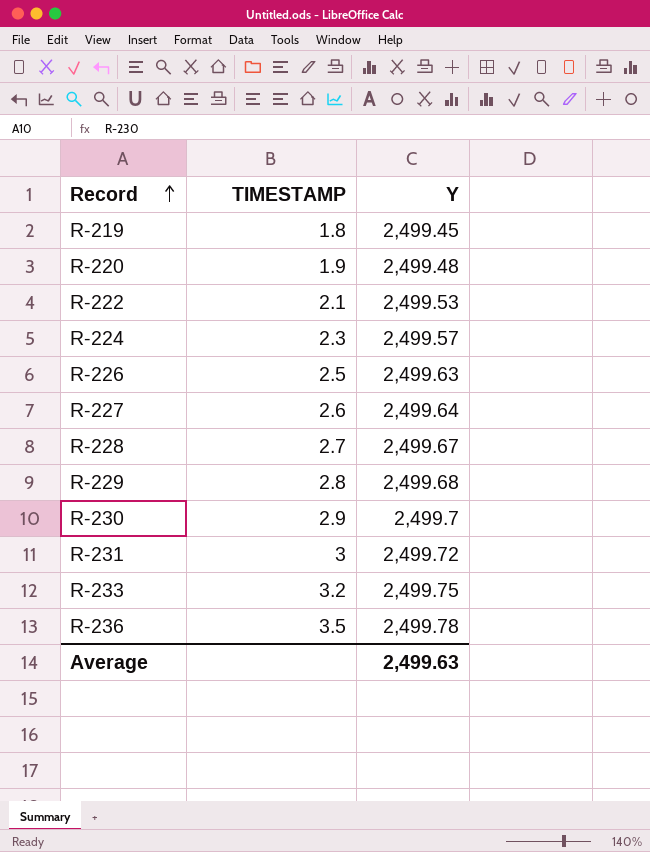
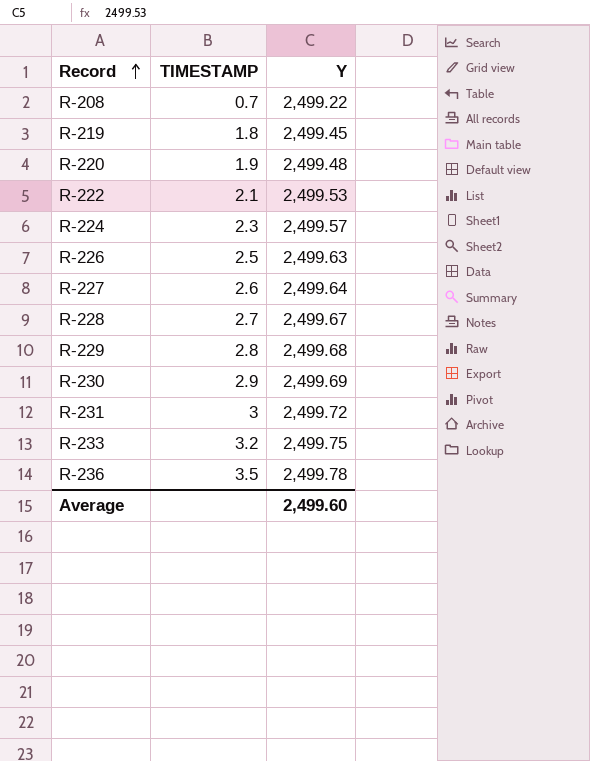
row R-208: none -> 0.7 | 2,499.22
R-230 | Y: 2,499.7 -> 2,499.69
Average | Y: 2,499.63 -> 2,499.60

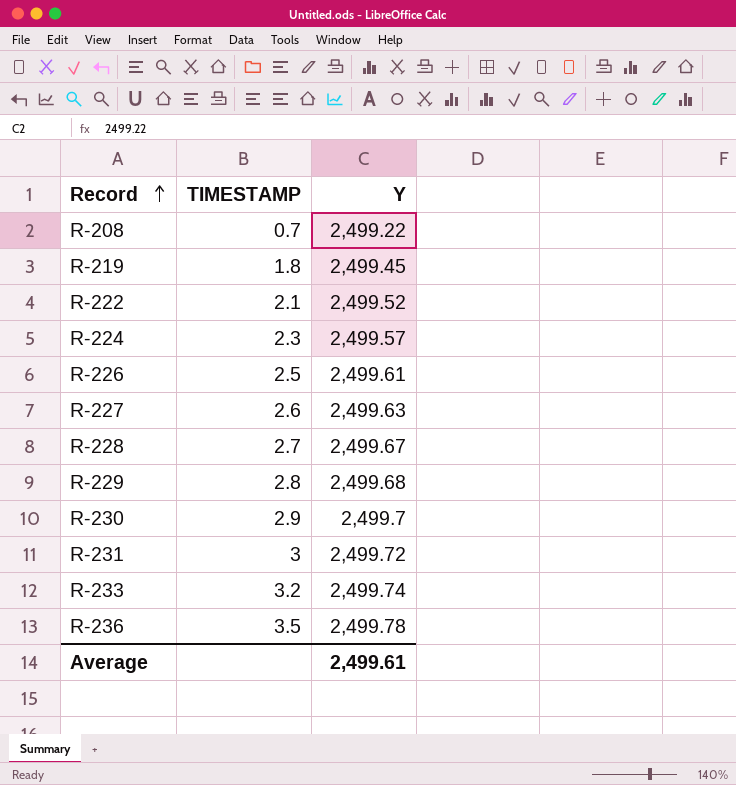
row R-220: 1.9 | 2,499.48 -> none
R-222 | Y: 2,499.53 -> 2,499.52
R-226 | Y: 2,499.63 -> 2,499.61
R-227 | Y: 2,499.64 -> 2,499.63
R-230 | Y: 2,499.69 -> 2,499.7
R-233 | Y: 2,499.75 -> 2,499.74
Average | Y: 2,499.60 -> 2,499.61

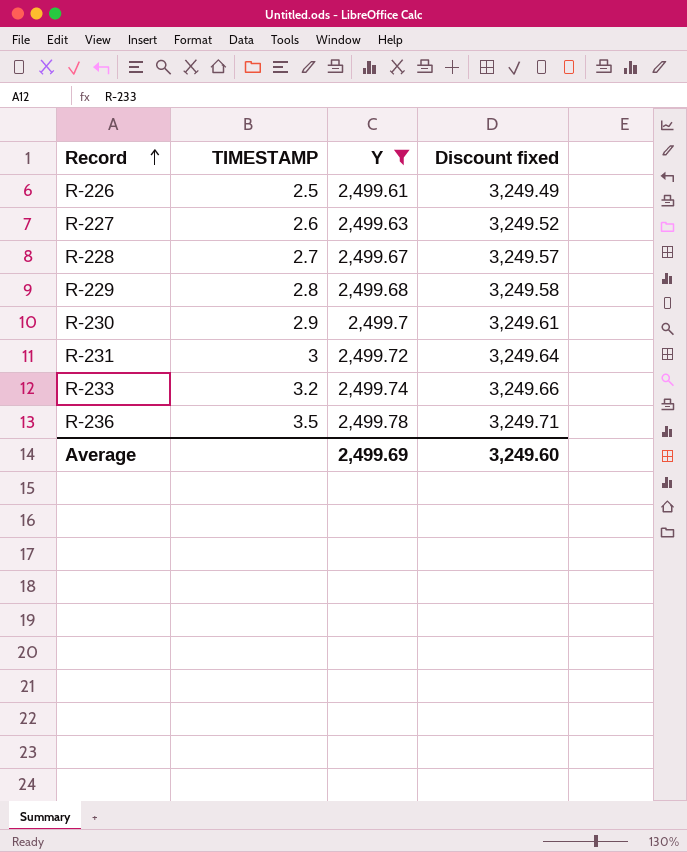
filter: none -> Y >= 2,499.61
column Discount fixed | formula: none -> [Y] * 1.3
Average | Y: 2,499.61 -> 2,499.69

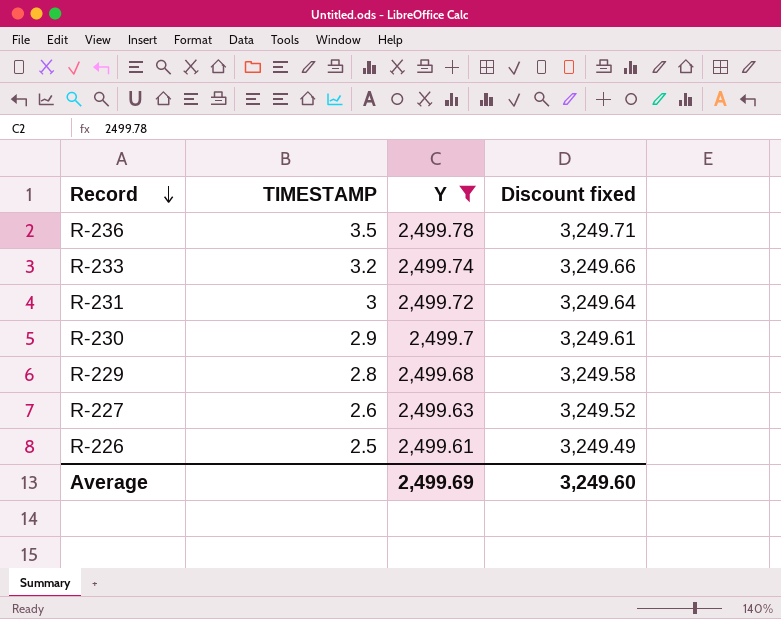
row order: Record ascending -> Record descending
row R-228: 2.7 | 2,499.67 | 3,249.57 -> none

